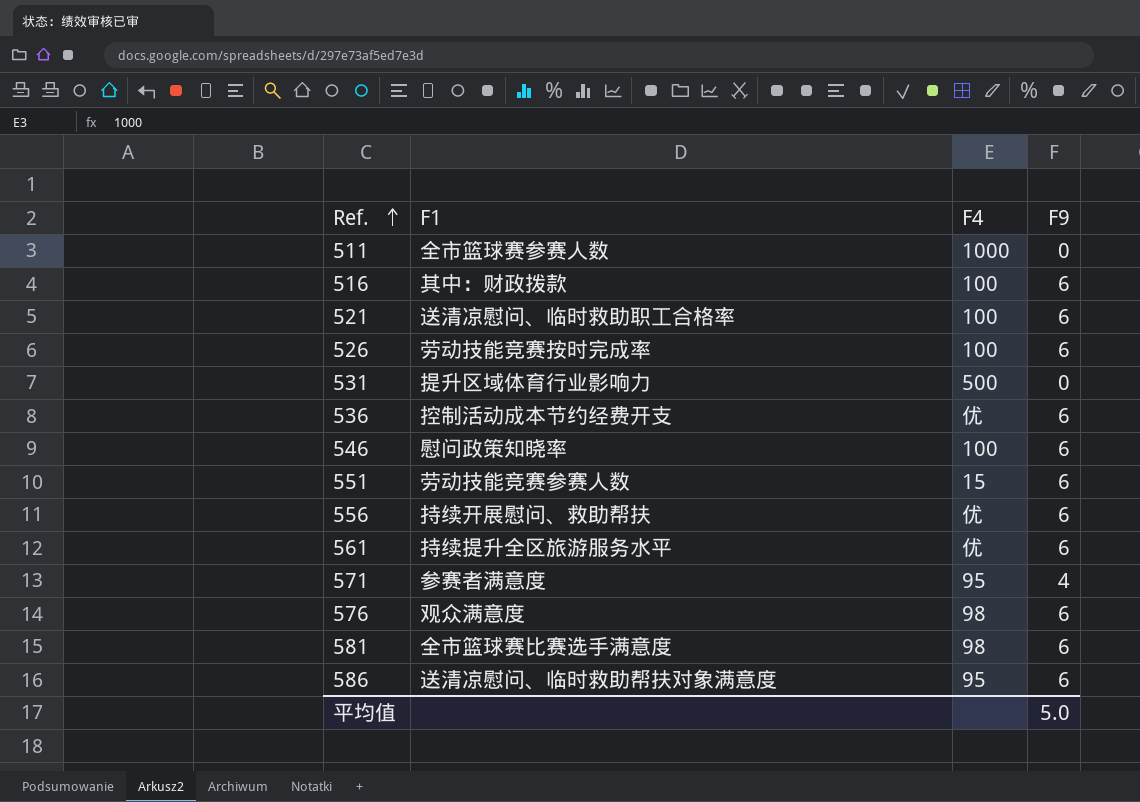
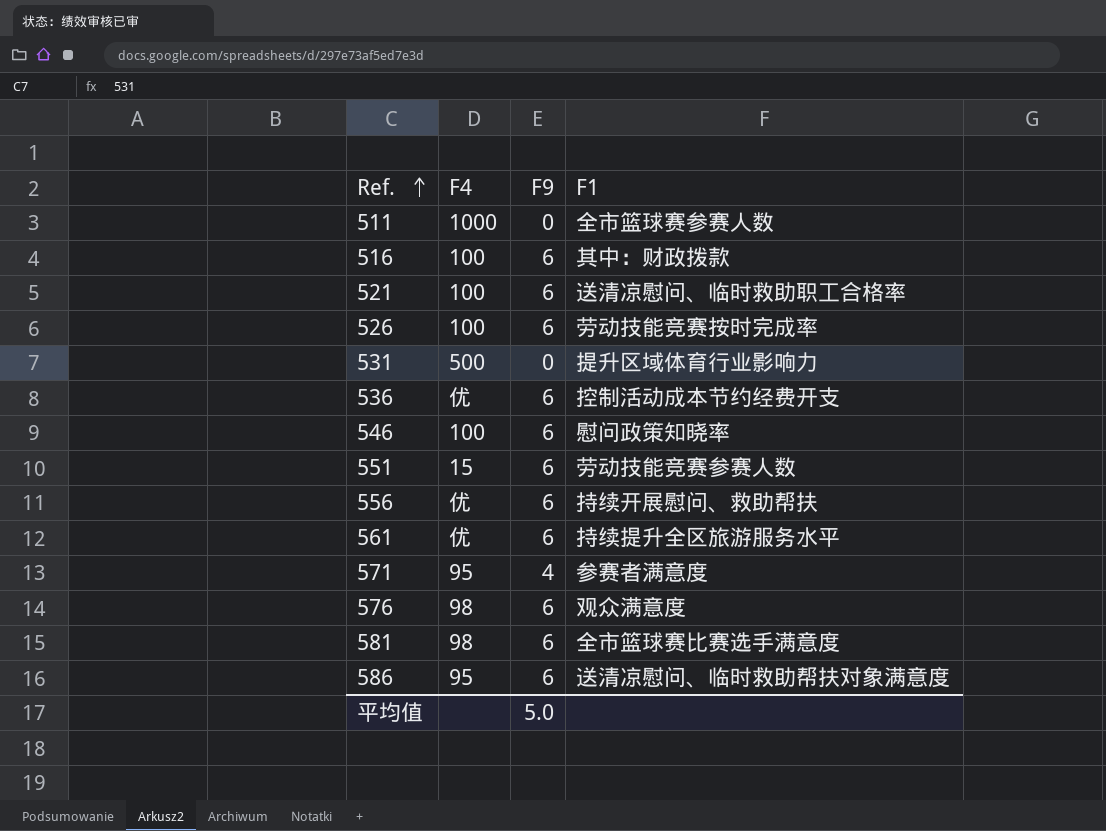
column F1 | position: 2 -> 4

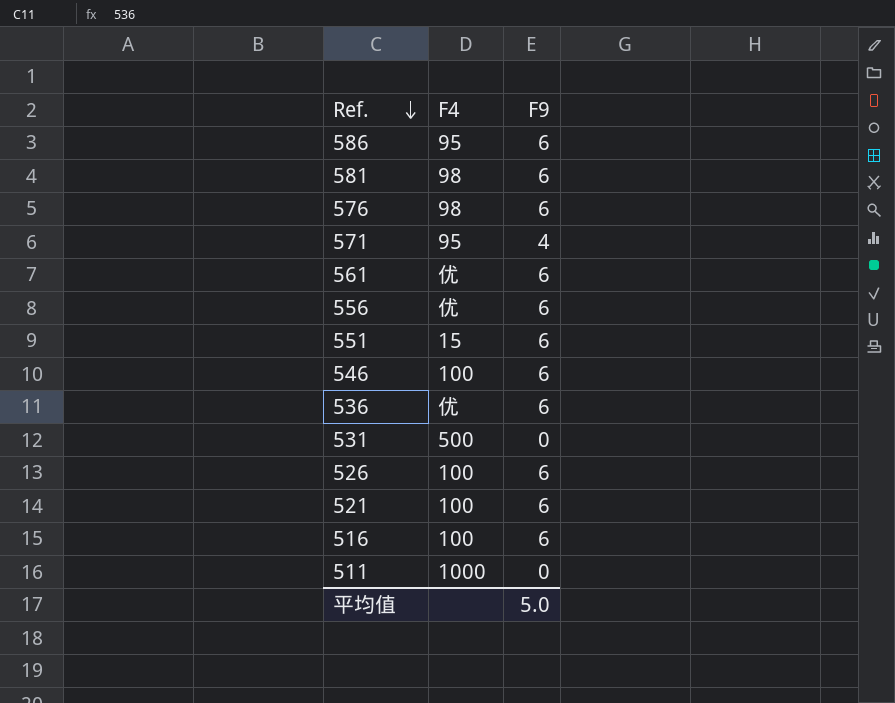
row order: Ref. ascending -> Ref. descending
column F1 | position: 4 -> none

